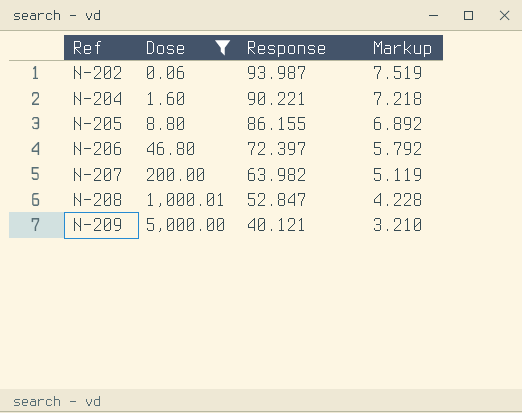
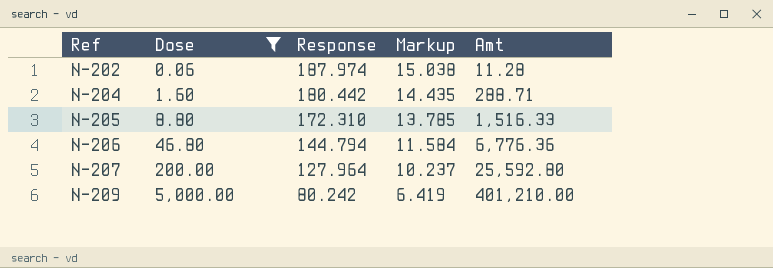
column Amt | formula: none -> [Dose] * [Response]
row N-208: 1,000.01 | 52.847 | 4.228 -> none
N-202 | Response: 93.987 -> 187.974
N-202 | Markup: 7.519 -> 15.038
N-204 | Response: 90.221 -> 180.442
N-204 | Markup: 7.218 -> 14.435
N-205 | Response: 86.155 -> 172.310
N-205 | Markup: 6.892 -> 13.785
N-206 | Response: 72.397 -> 144.794
N-206 | Markup: 5.792 -> 11.584
N-207 | Response: 63.982 -> 127.964
N-207 | Markup: 5.119 -> 10.237
N-209 | Response: 40.121 -> 80.242
N-209 | Markup: 3.210 -> 6.419

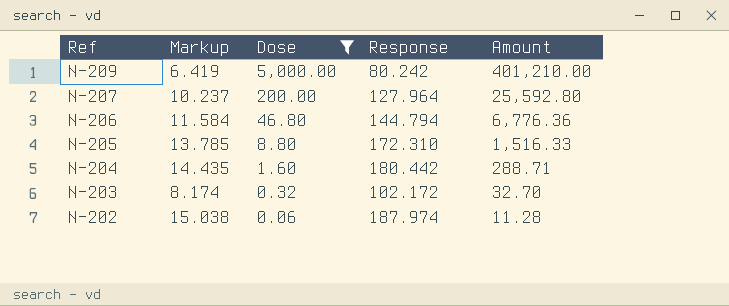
row order: Ref ascending -> Ref descending
column Markup | position: 4 -> 2
column name: Amt -> Amount
row N-203: none -> 8.174 | 0.32 | 102.172 | 32.70

